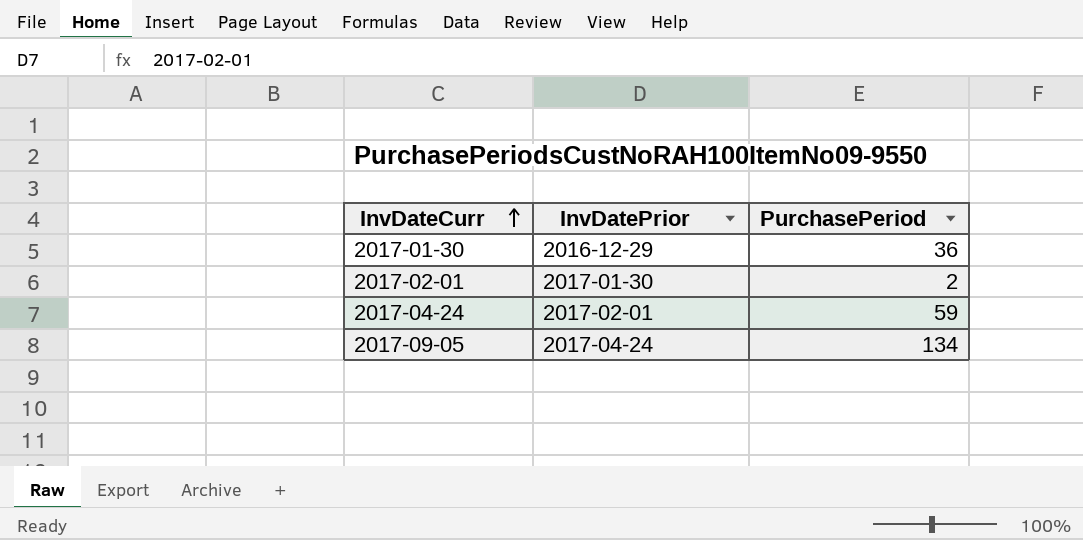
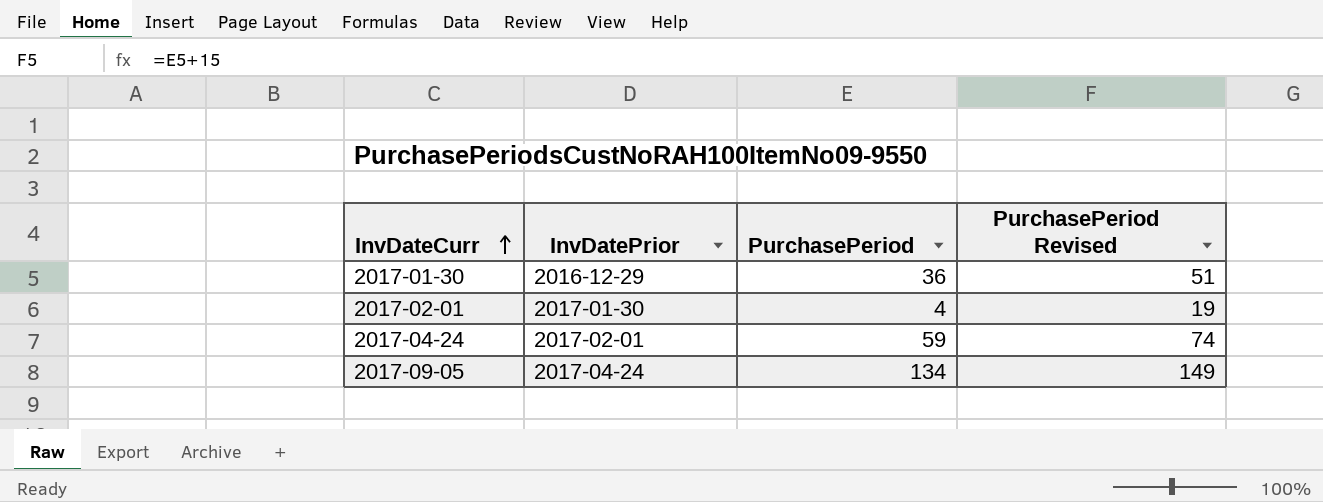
column PurchasePeriod Revised | formula: none -> [PurchasePeriod] + 15
2017-02-01 | PurchasePeriod: 2 -> 4

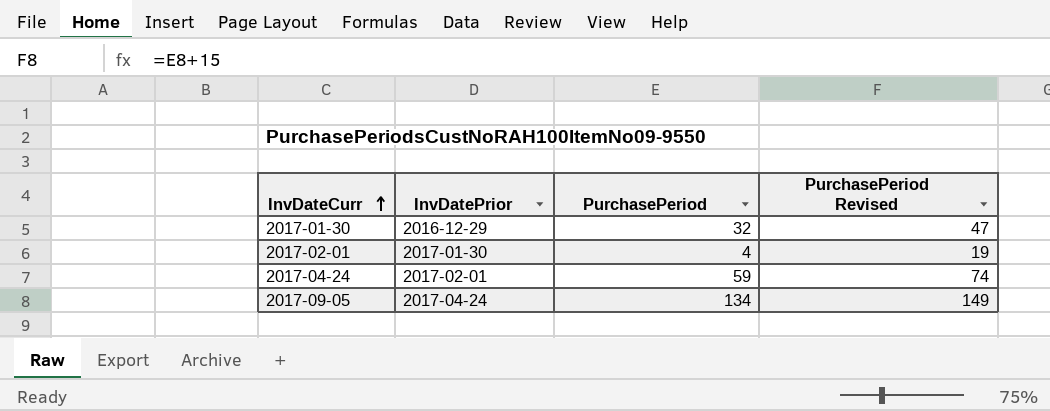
2017-01-30 | PurchasePeriod: 36 -> 32
2017-01-30 | PurchasePeriod Revised: 51 -> 47

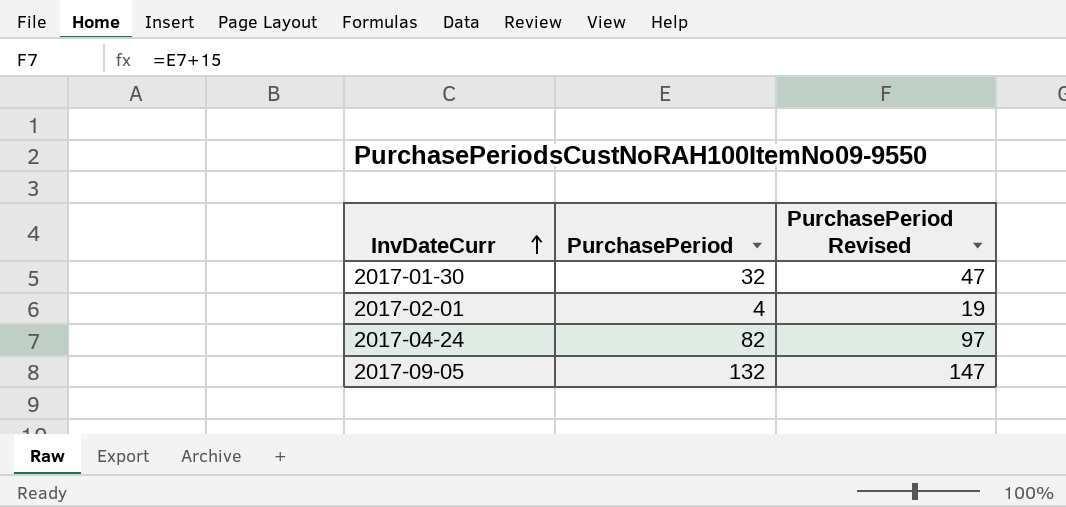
column InvDatePrior | position: 2 -> none
2017-04-24 | PurchasePeriod: 59 -> 82
2017-04-24 | PurchasePeriod Revised: 74 -> 97
2017-09-05 | PurchasePeriod: 134 -> 132
2017-09-05 | PurchasePeriod Revised: 149 -> 147

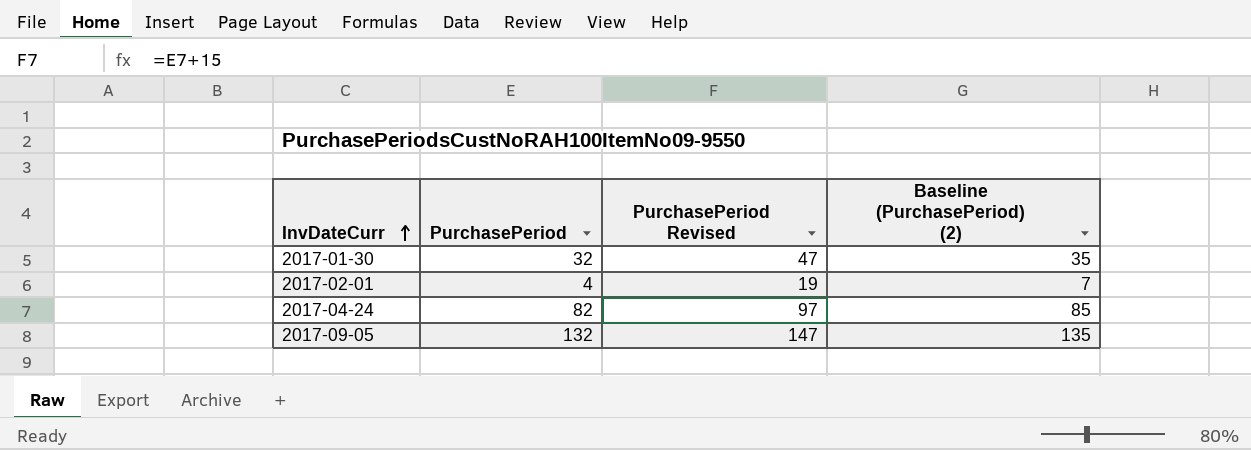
column Baseline (PurchasePeriod) (2) | formula: none -> [PurchasePeriod] + 3

